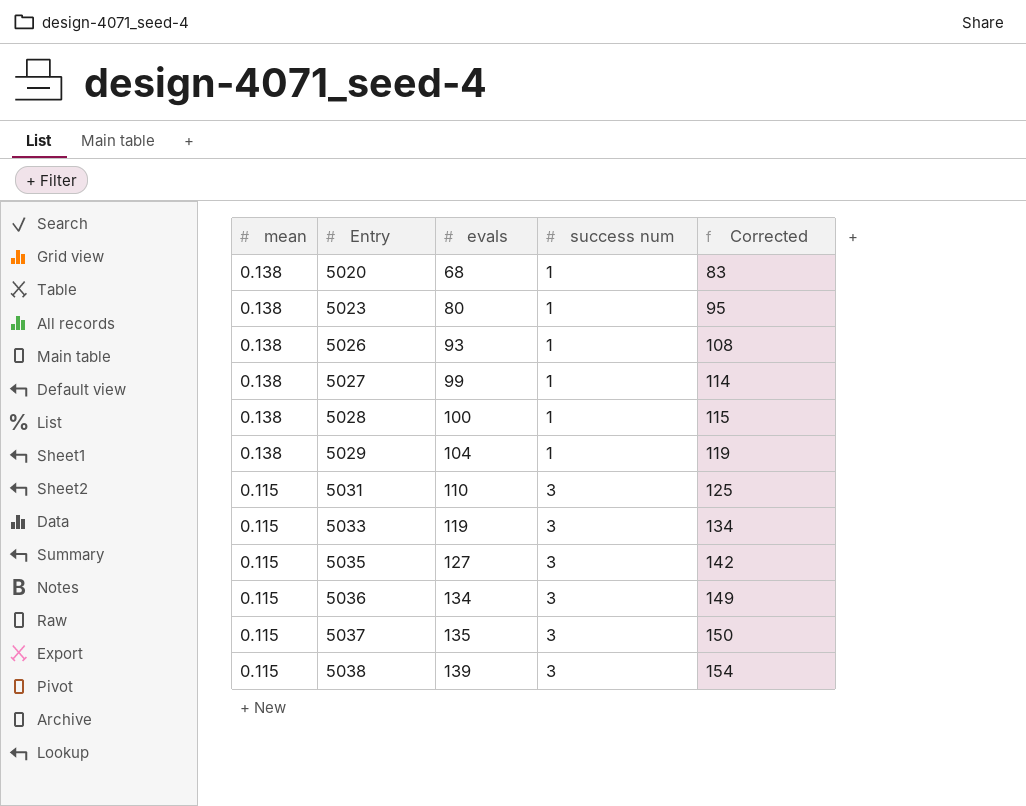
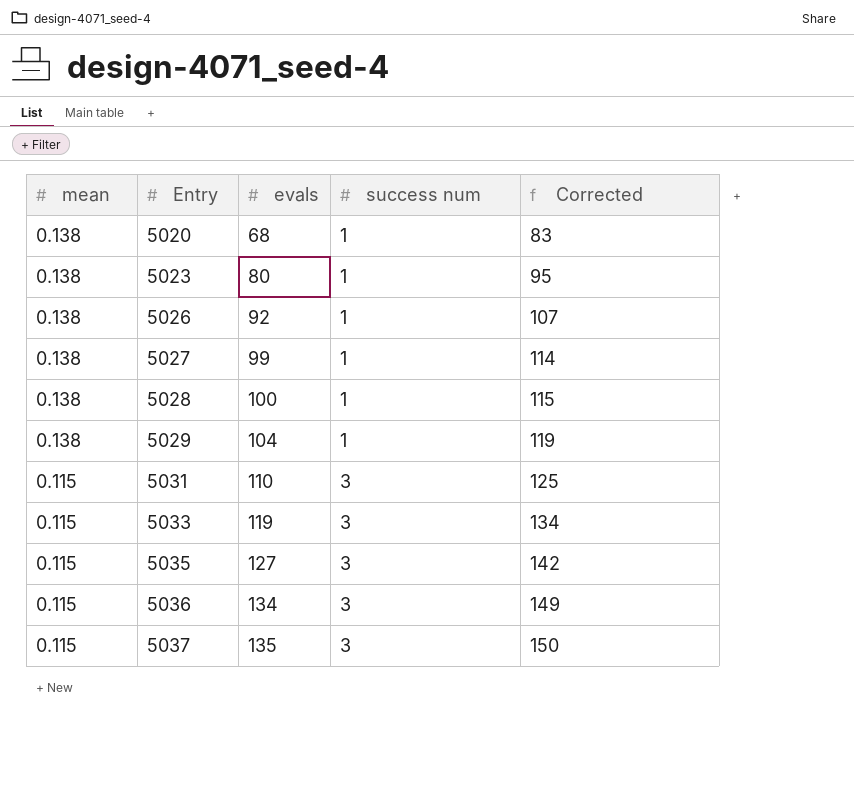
row 5038: 0.115 | 139 | 3 | 154 -> none
5026 | evals: 93 -> 92
5026 | Corrected: 108 -> 107

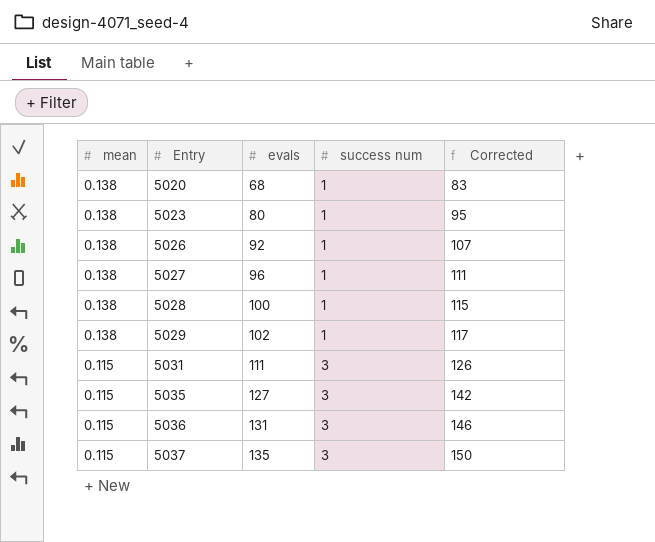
row 5033: 0.115 | 119 | 3 | 134 -> none
5027 | evals: 99 -> 96
5027 | Corrected: 114 -> 111
5029 | evals: 104 -> 102
5029 | Corrected: 119 -> 117
5031 | evals: 110 -> 111
5031 | Corrected: 125 -> 126
5036 | evals: 134 -> 131
5036 | Corrected: 149 -> 146

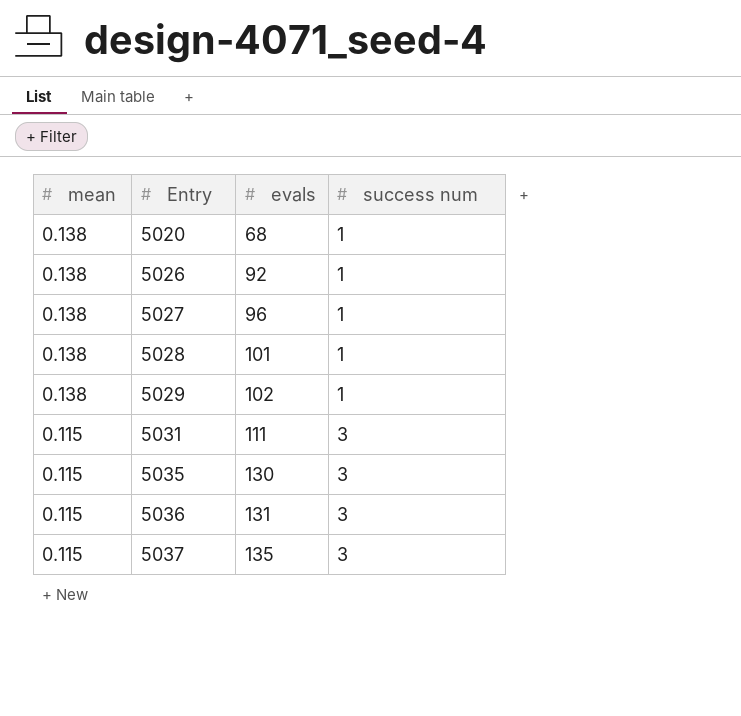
column Corrected | formula: [evals] + 15 -> none
row 5023: 0.138 | 80 | 1 | 95 -> none
5028 | evals: 100 -> 101
5035 | evals: 127 -> 130

